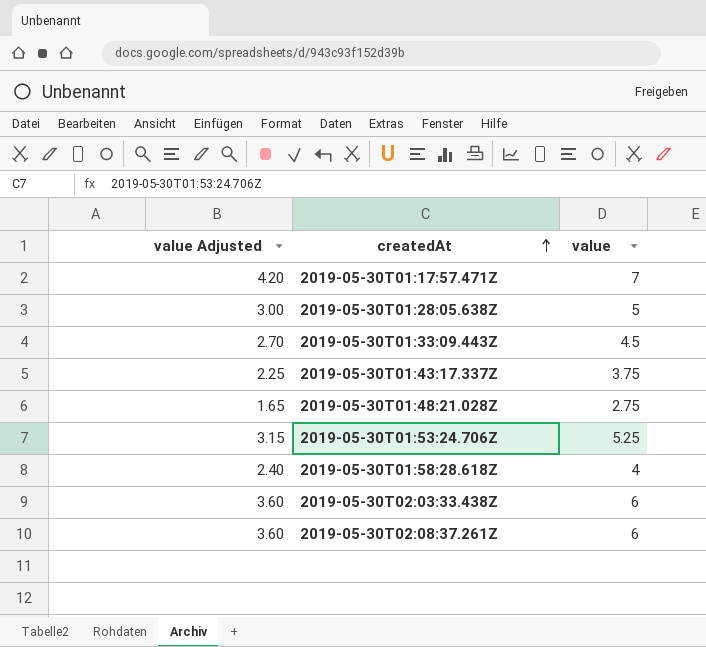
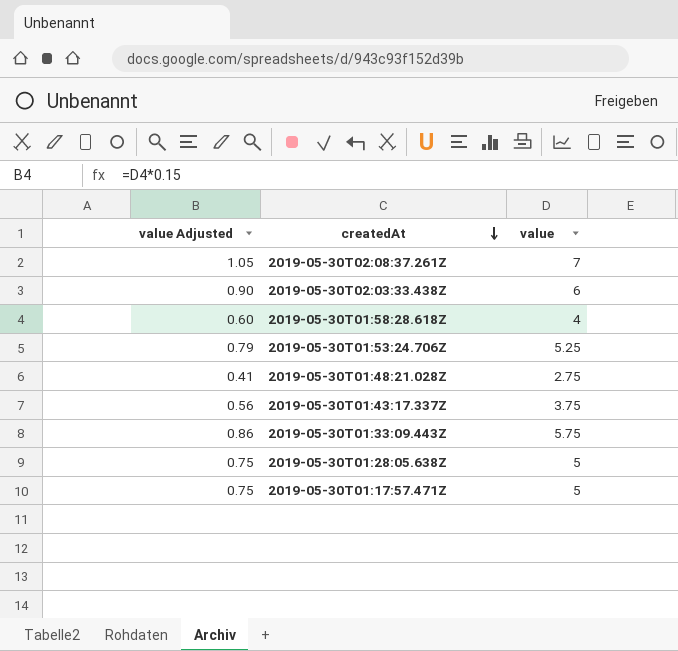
row order: createdAt ascending -> createdAt descending
column value Adjusted | formula: [value] * 0.6 -> [value] * 0.15
2019-05-30T02:08:37.261Z | value: 6 -> 7
2019-05-30T01:33:09.443Z | value: 4.5 -> 5.75
2019-05-30T01:17:57.471Z | value: 7 -> 5

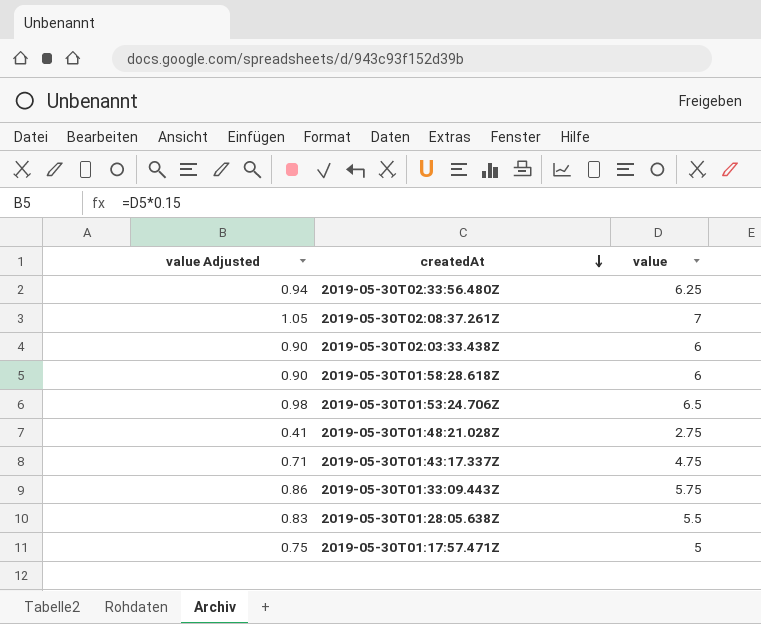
row 2019-05-30T02:33:56.480Z: none -> 0.94 | 6.25
2019-05-30T01:58:28.618Z | value Adjusted: 0.60 -> 0.90
2019-05-30T01:58:28.618Z | value: 4 -> 6
2019-05-30T01:53:24.706Z | value Adjusted: 0.79 -> 0.98
2019-05-30T01:53:24.706Z | value: 5.25 -> 6.5
2019-05-30T01:43:17.337Z | value Adjusted: 0.56 -> 0.71
2019-05-30T01:43:17.337Z | value: 3.75 -> 4.75
2019-05-30T01:28:05.638Z | value Adjusted: 0.75 -> 0.83
2019-05-30T01:28:05.638Z | value: 5 -> 5.5

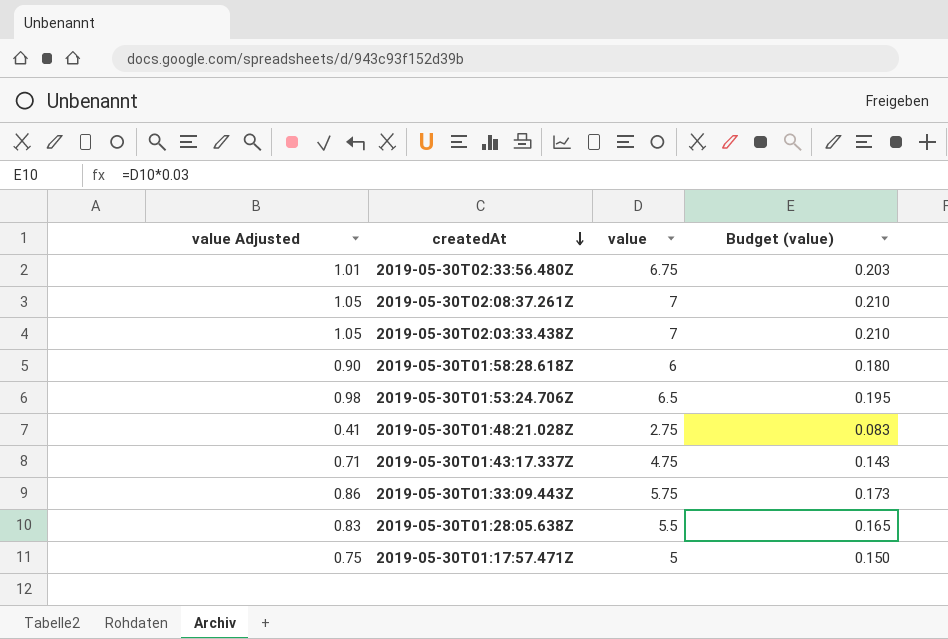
column Budget (value) | formula: none -> [value] * 0.03
2019-05-30T02:33:56.480Z | value Adjusted: 0.94 -> 1.01
2019-05-30T02:33:56.480Z | value: 6.25 -> 6.75
2019-05-30T02:03:33.438Z | value Adjusted: 0.90 -> 1.05
2019-05-30T02:03:33.438Z | value: 6 -> 7

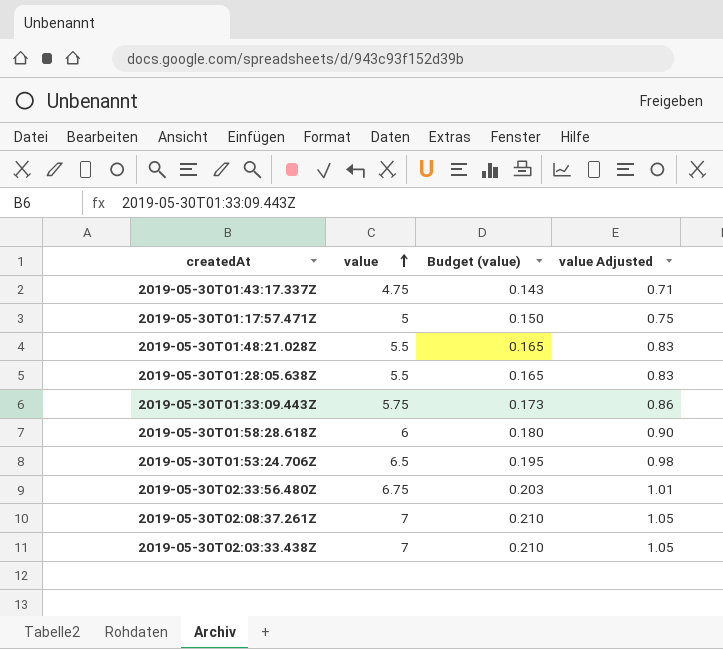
row order: createdAt descending -> value ascending
column value Adjusted | position: 1 -> 4
2019-05-30T01:48:21.028Z | value: 2.75 -> 5.5
2019-05-30T01:48:21.028Z | Budget (value): 0.083 -> 0.165
2019-05-30T01:48:21.028Z | value Adjusted: 0.41 -> 0.83

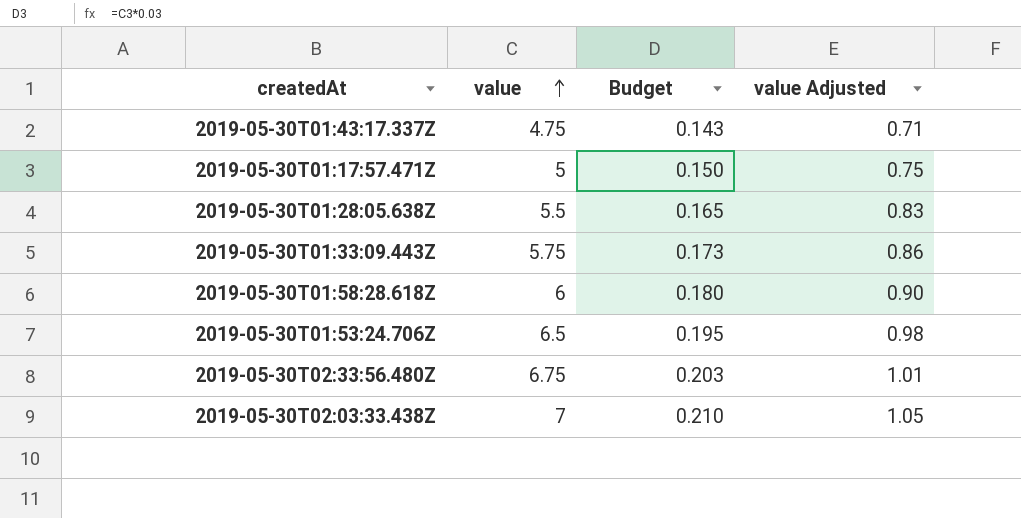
column name: Budget (value) -> Budget
row 2019-05-30T01:48:21.028Z: 5.5 | 0.165 | 0.83 -> none
row 2019-05-30T02:08:37.261Z: 7 | 0.210 | 1.05 -> none

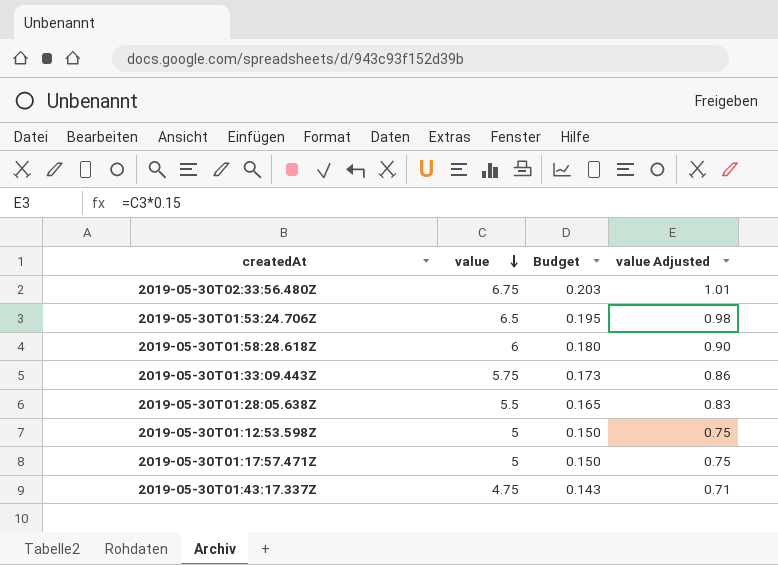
row order: value ascending -> value descending
row 2019-05-30T02:03:33.438Z: 7 | 0.210 | 1.05 -> none
row 2019-05-30T01:12:53.598Z: none -> 5 | 0.150 | 0.75

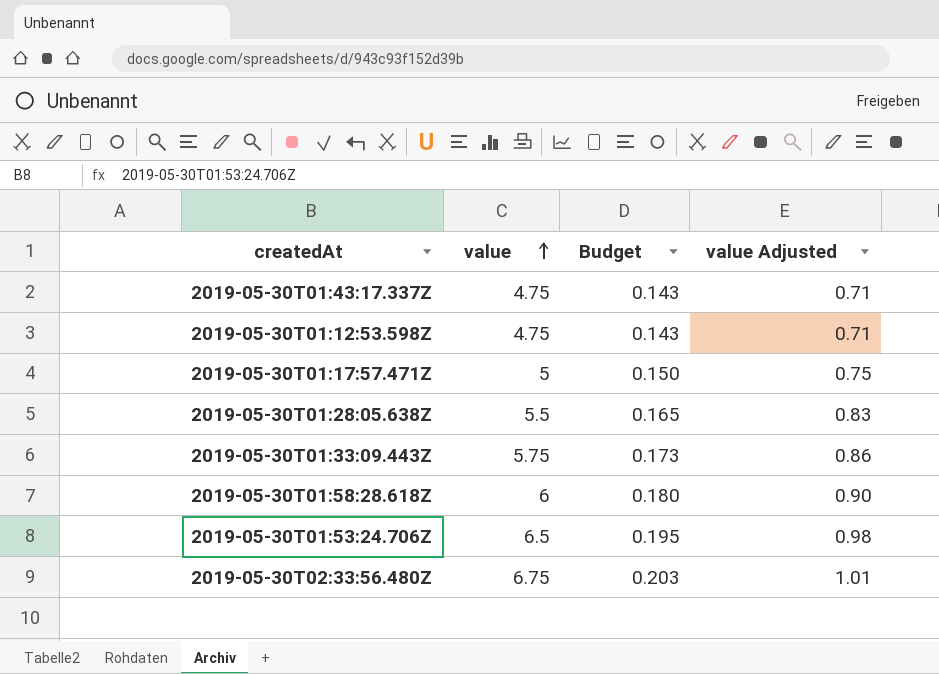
row order: value descending -> value ascending
2019-05-30T01:12:53.598Z | value: 5 -> 4.75
2019-05-30T01:12:53.598Z | Budget: 0.150 -> 0.143
2019-05-30T01:12:53.598Z | value Adjusted: 0.75 -> 0.71

